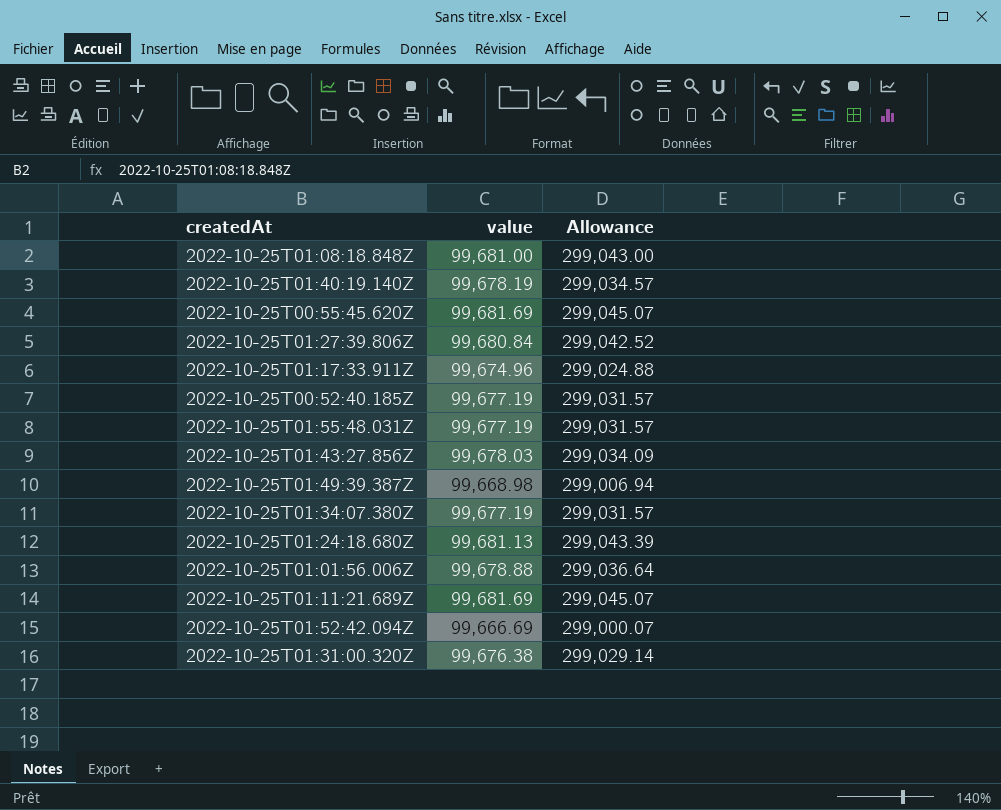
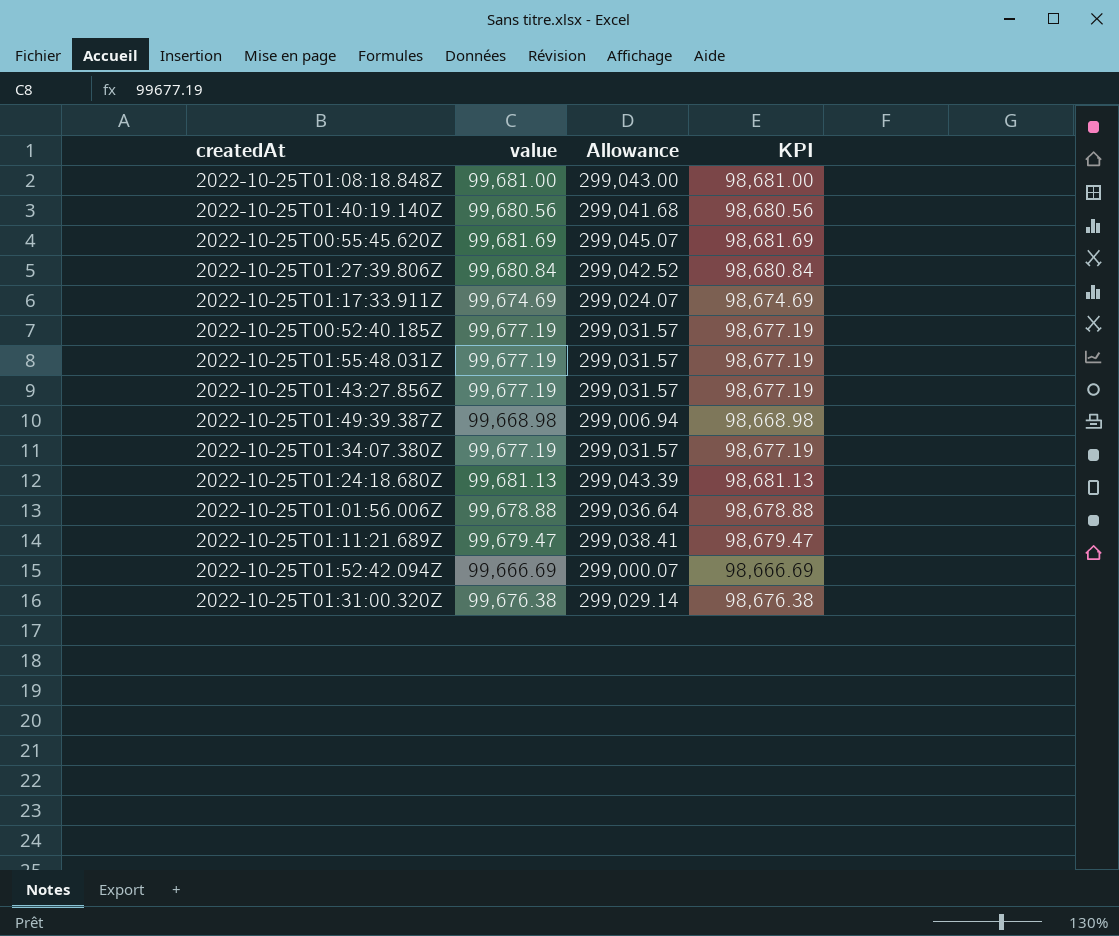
column KPI | formula: none -> [value] - 1000
2022-10-25T01:40:19.140Z | value: 99,678.19 -> 99,680.56
2022-10-25T01:40:19.140Z | Allowance: 299,034.57 -> 299,041.68
2022-10-25T01:17:33.911Z | value: 99,674.96 -> 99,674.69
2022-10-25T01:17:33.911Z | Allowance: 299,024.88 -> 299,024.07
2022-10-25T01:43:27.856Z | value: 99,678.03 -> 99,677.19
2022-10-25T01:43:27.856Z | Allowance: 299,034.09 -> 299,031.57
2022-10-25T01:11:21.689Z | value: 99,681.69 -> 99,679.47
2022-10-25T01:11:21.689Z | Allowance: 299,045.07 -> 299,038.41

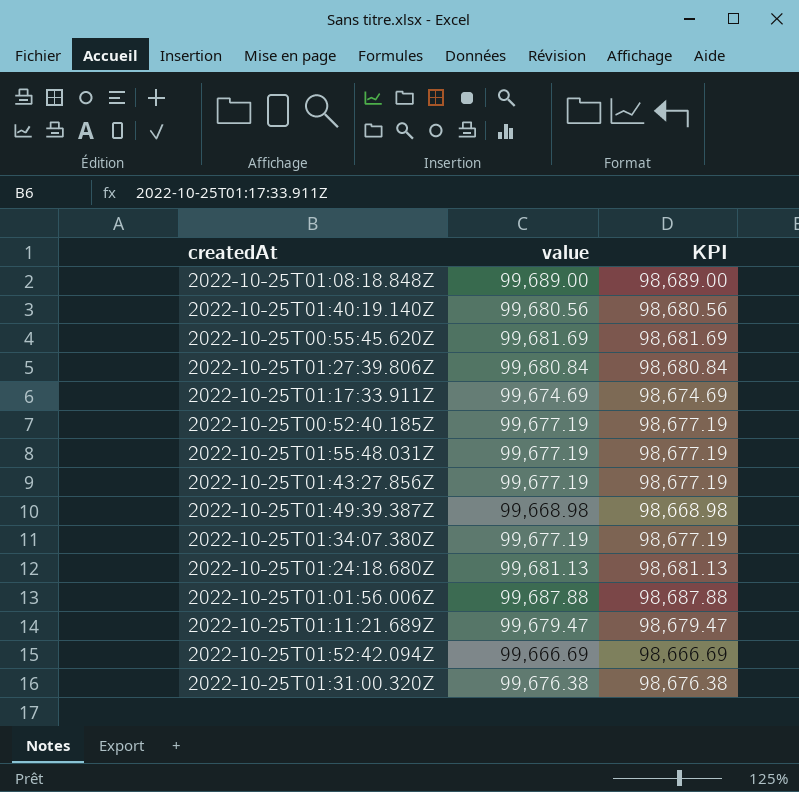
column Allowance | formula: [value] * 3 -> none
2022-10-25T01:08:18.848Z | value: 99,681.00 -> 99,689.00
2022-10-25T01:08:18.848Z | KPI: 98,681.00 -> 98,689.00
2022-10-25T01:01:56.006Z | value: 99,678.88 -> 99,687.88
2022-10-25T01:01:56.006Z | KPI: 98,678.88 -> 98,687.88

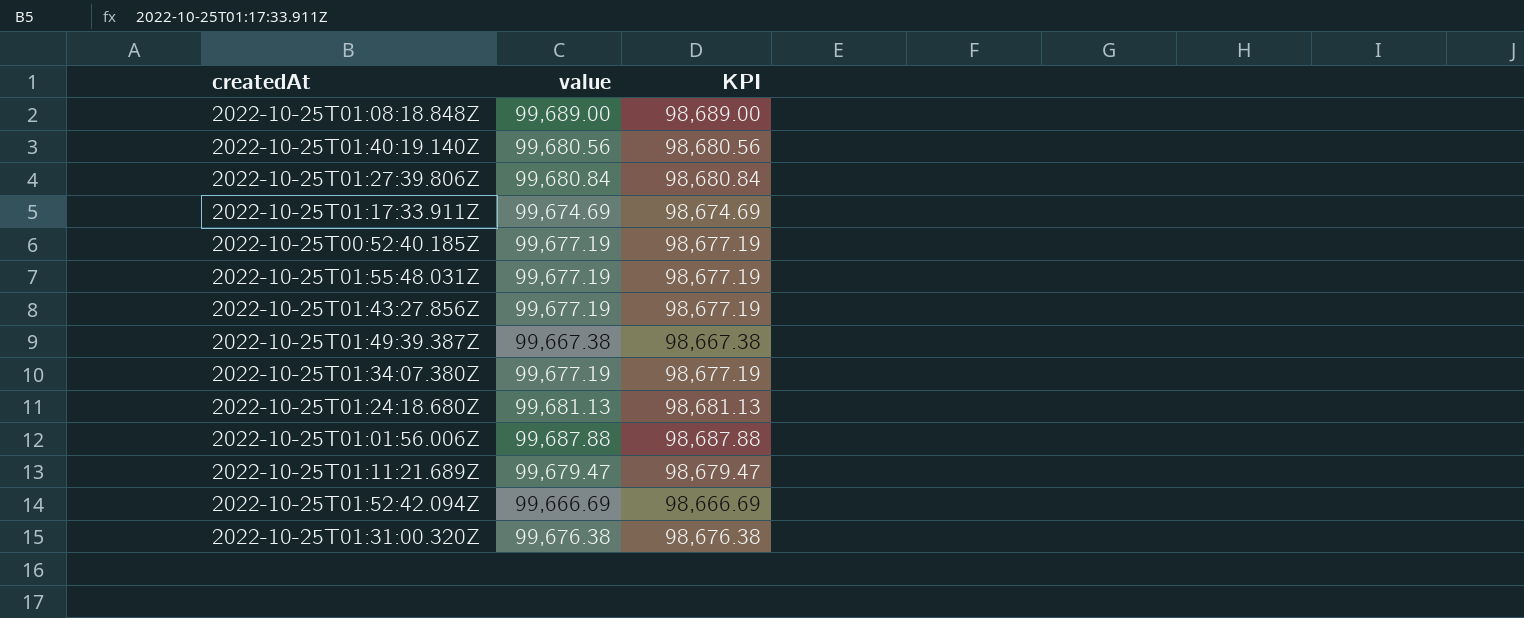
row 2022-10-25T00:55:45.620Z: 99,681.69 | 98,681.69 -> none
2022-10-25T01:49:39.387Z | value: 99,668.98 -> 99,667.38
2022-10-25T01:49:39.387Z | KPI: 98,668.98 -> 98,667.38

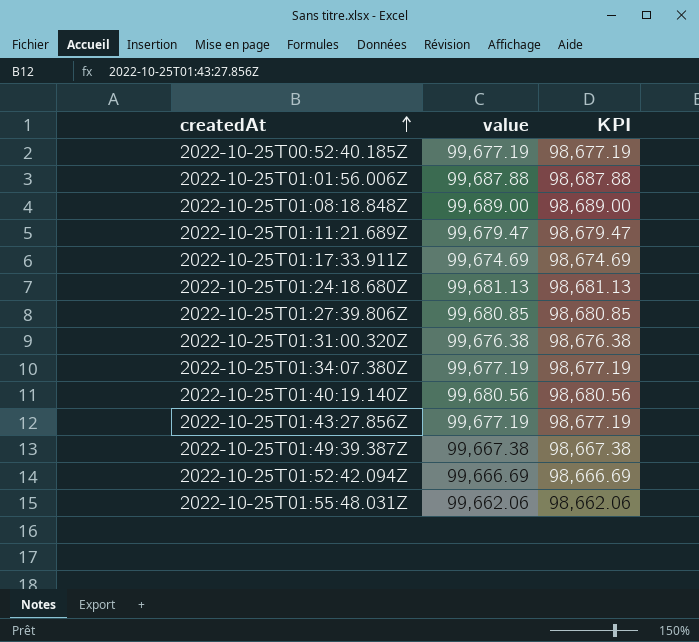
row order: none -> createdAt ascending
2022-10-25T01:27:39.806Z | value: 99,680.84 -> 99,680.85
2022-10-25T01:27:39.806Z | KPI: 98,680.84 -> 98,680.85
2022-10-25T01:55:48.031Z | value: 99,677.19 -> 99,662.06
2022-10-25T01:55:48.031Z | KPI: 98,677.19 -> 98,662.06

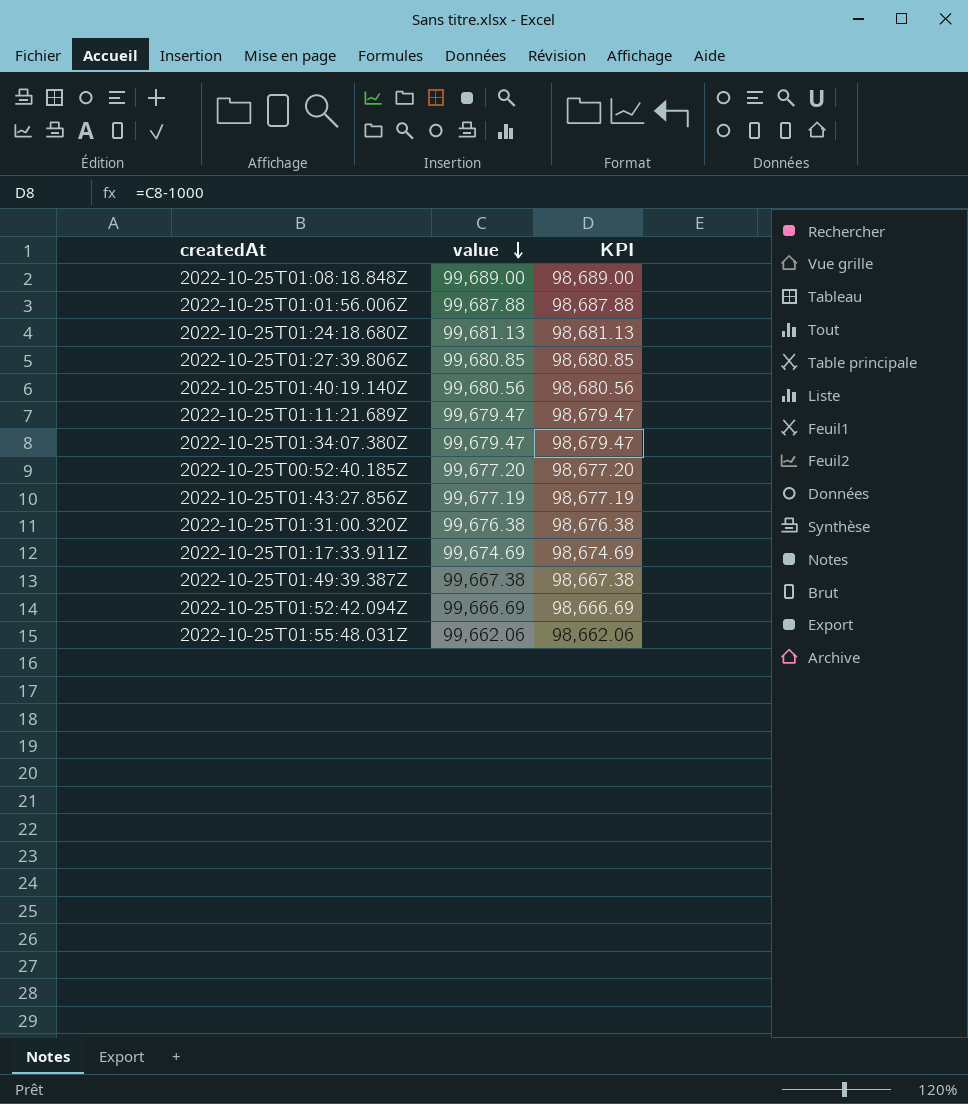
row order: createdAt ascending -> value descending
2022-10-25T01:34:07.380Z | value: 99,677.19 -> 99,679.47
2022-10-25T01:34:07.380Z | KPI: 98,677.19 -> 98,679.47
2022-10-25T00:52:40.185Z | value: 99,677.19 -> 99,677.20
2022-10-25T00:52:40.185Z | KPI: 98,677.19 -> 98,677.20

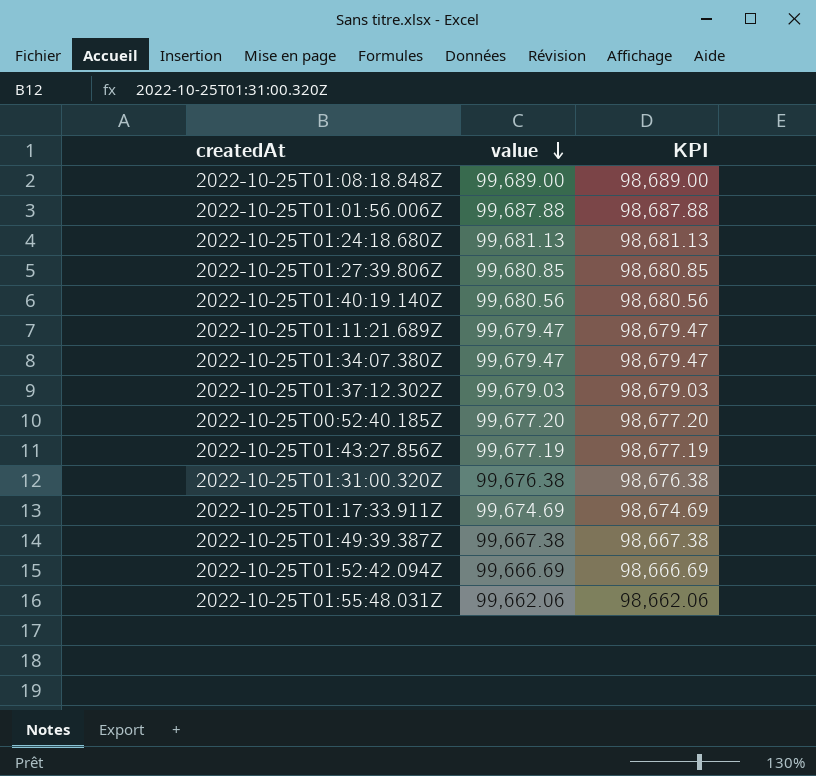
row 2022-10-25T01:37:12.302Z: none -> 99,679.03 | 98,679.03

